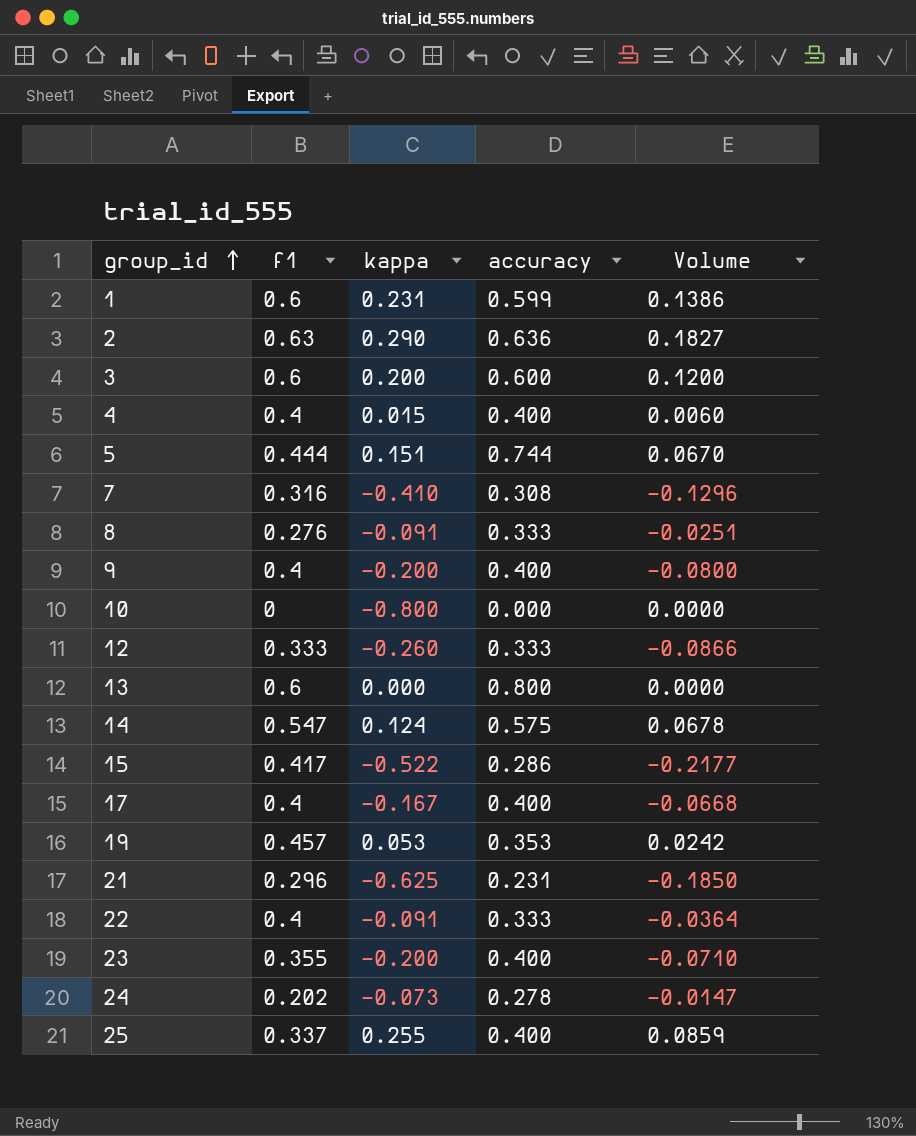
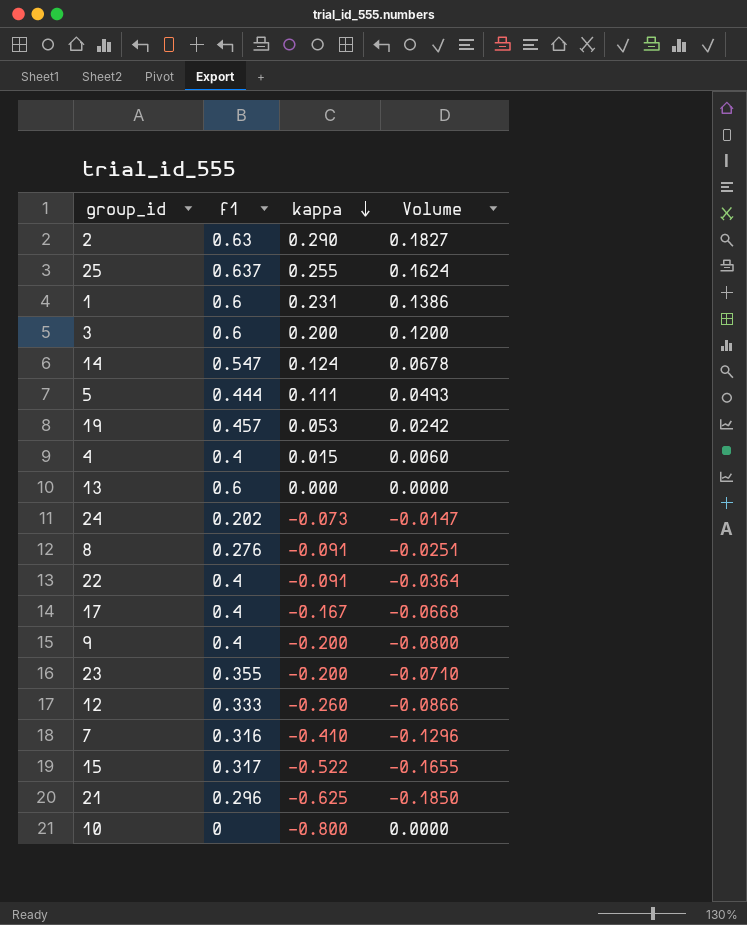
row order: group_id ascending -> kappa descending
column accuracy | position: 4 -> none
25 | f1: 0.337 -> 0.637
25 | Volume: 0.0859 -> 0.1624
5 | kappa: 0.151 -> 0.111
5 | Volume: 0.0670 -> 0.0493
15 | f1: 0.417 -> 0.317
15 | Volume: -0.2177 -> -0.1655

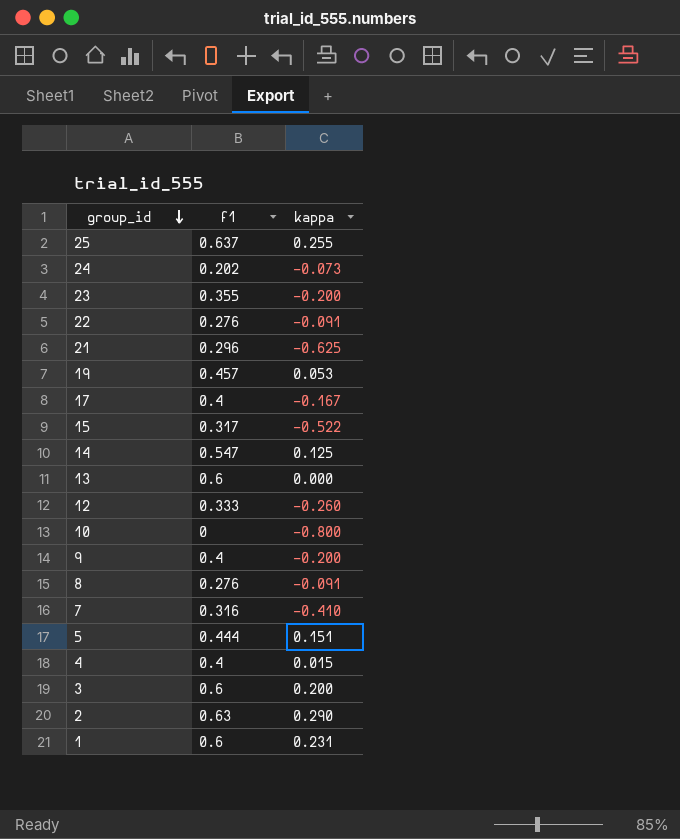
row order: kappa descending -> group_id descending
column Volume | formula: [f1] * [kappa] -> none
22 | f1: 0.4 -> 0.276
14 | kappa: 0.124 -> 0.125
5 | kappa: 0.111 -> 0.151

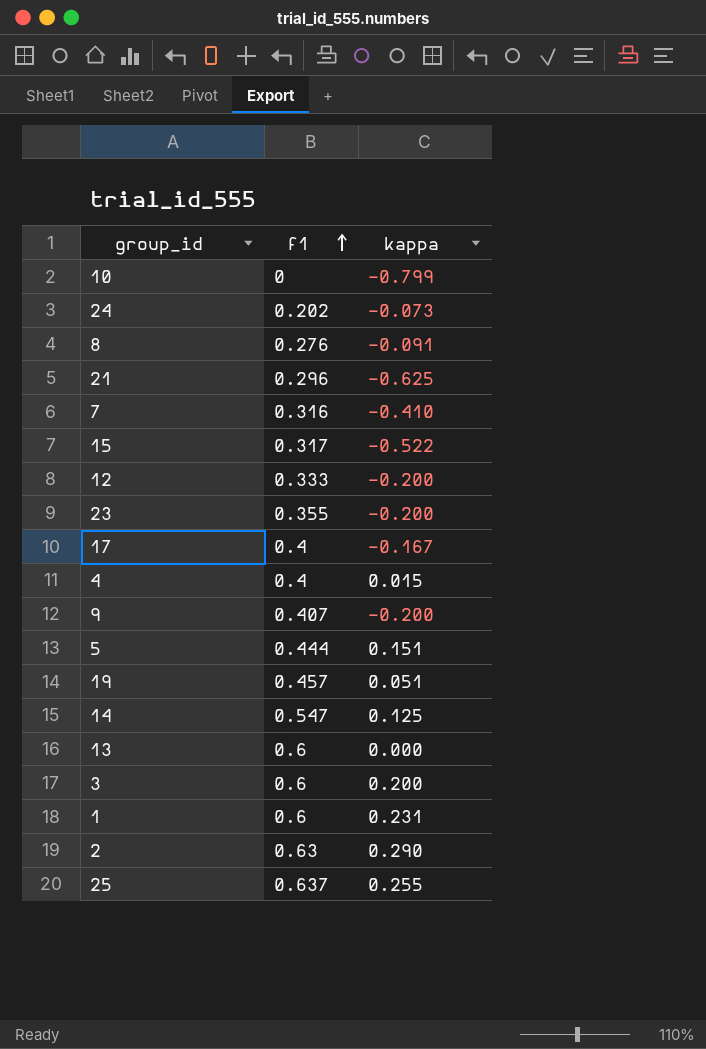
row order: group_id descending -> f1 ascending
row 22: 0.276 | -0.091 -> none
10 | kappa: -0.800 -> -0.799
12 | kappa: -0.260 -> -0.200
9 | f1: 0.4 -> 0.407
19 | kappa: 0.053 -> 0.051

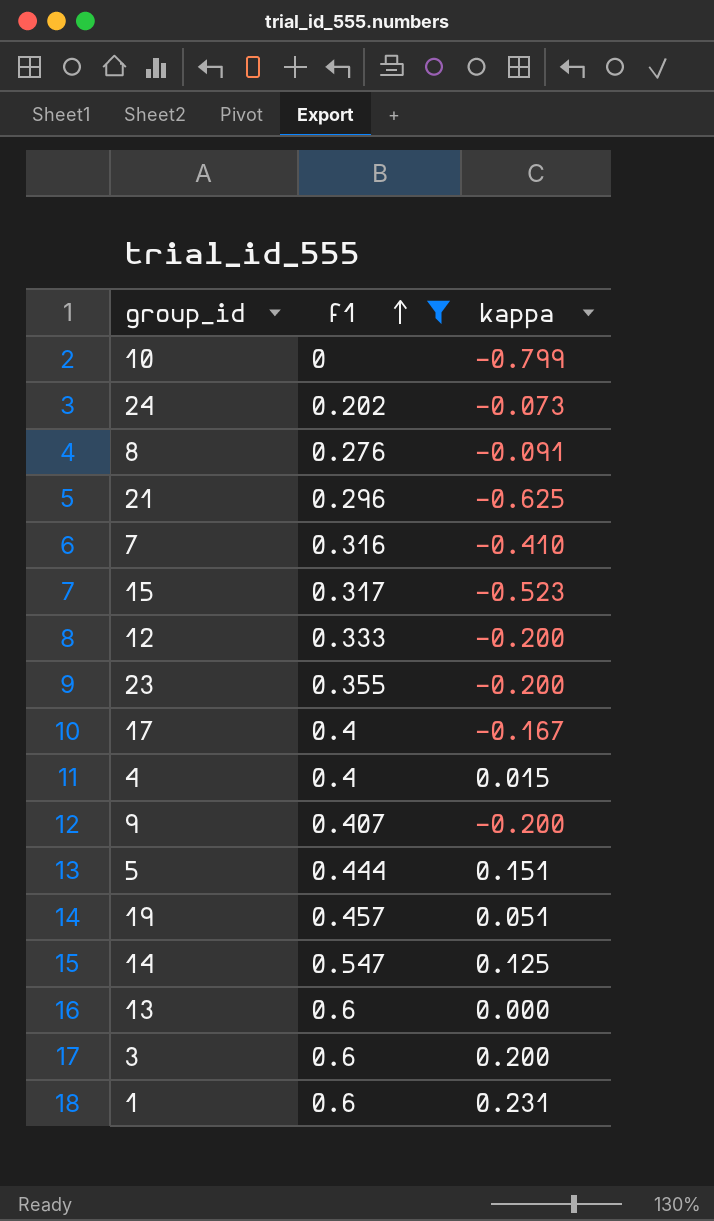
filter: none -> f1 <= 0.6
15 | kappa: -0.522 -> -0.523

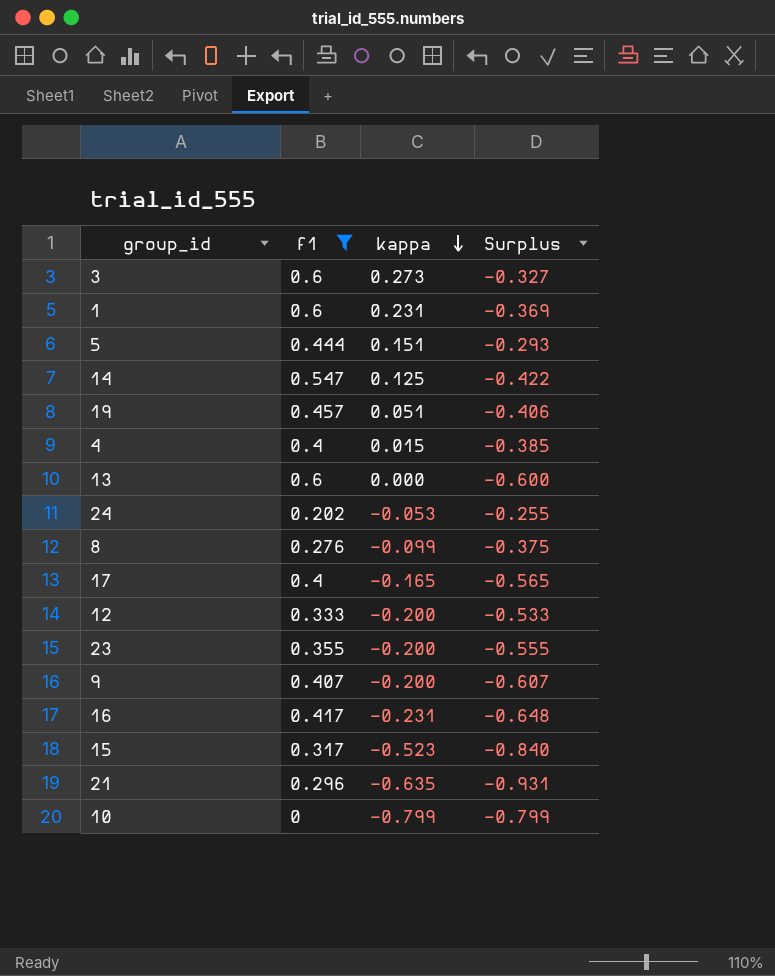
row order: f1 ascending -> kappa descending
column Surplus | formula: none -> [kappa] - [f1]
row 7: 0.316 | -0.410 -> none
3 | kappa: 0.200 -> 0.273
24 | kappa: -0.073 -> -0.053
8 | kappa: -0.091 -> -0.099
17 | kappa: -0.167 -> -0.165
row 16: none -> 0.417 | -0.231 | -0.648
21 | kappa: -0.625 -> -0.635

